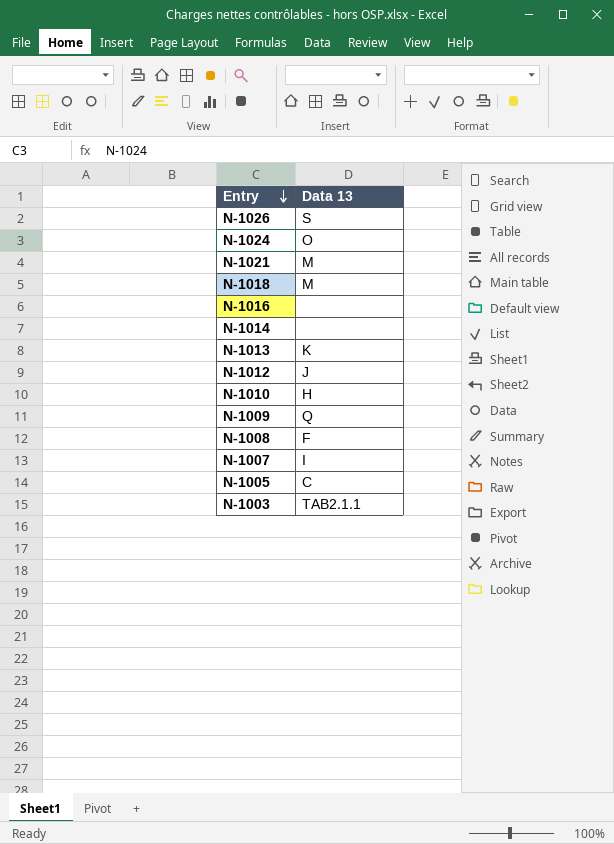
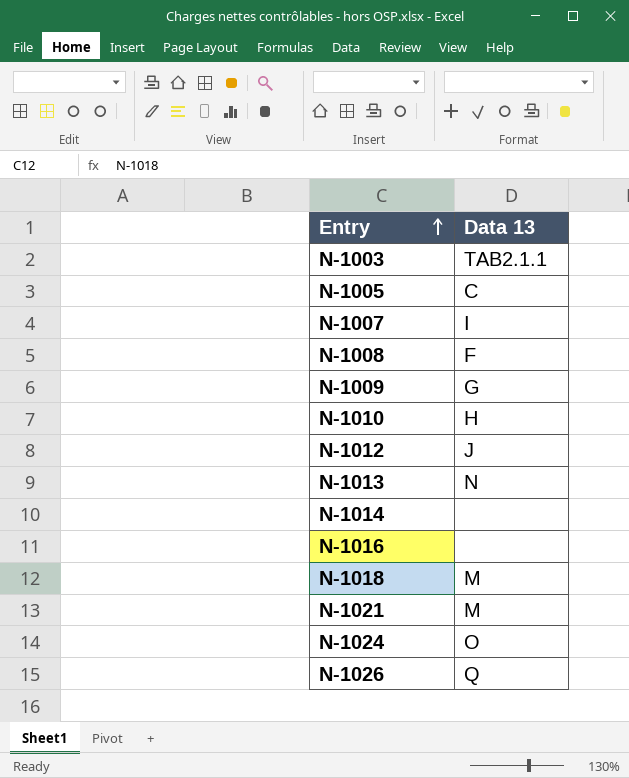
row order: Entry descending -> Entry ascending
N-1009 | Data 13: Q -> G
N-1013 | Data 13: K -> N
N-1026 | Data 13: S -> Q

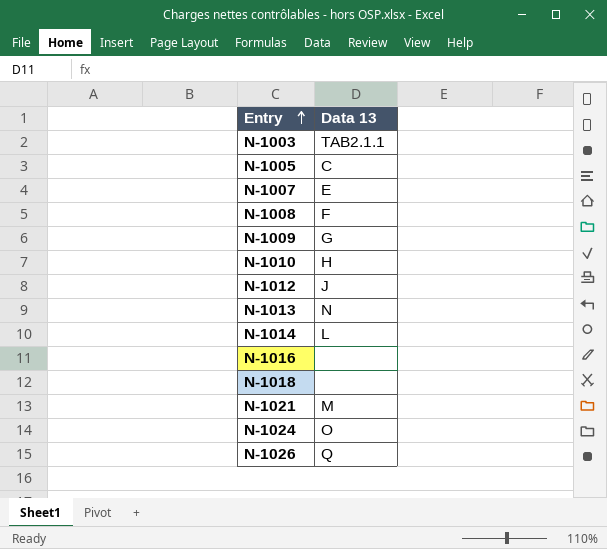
N-1007 | Data 13: I -> E
N-1014 | Data 13: none -> L
N-1018 | Data 13: M -> none

